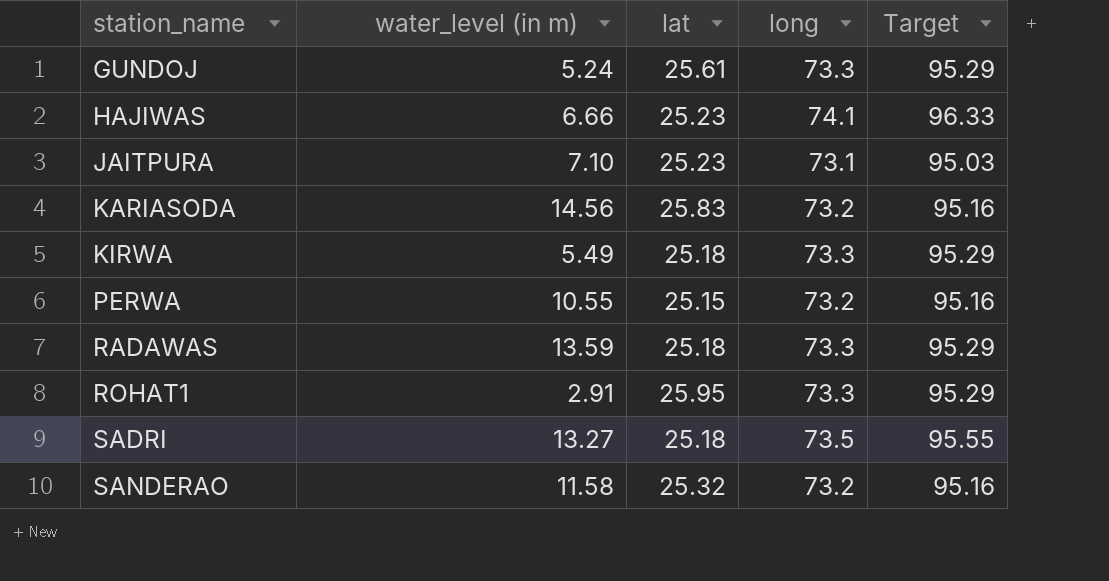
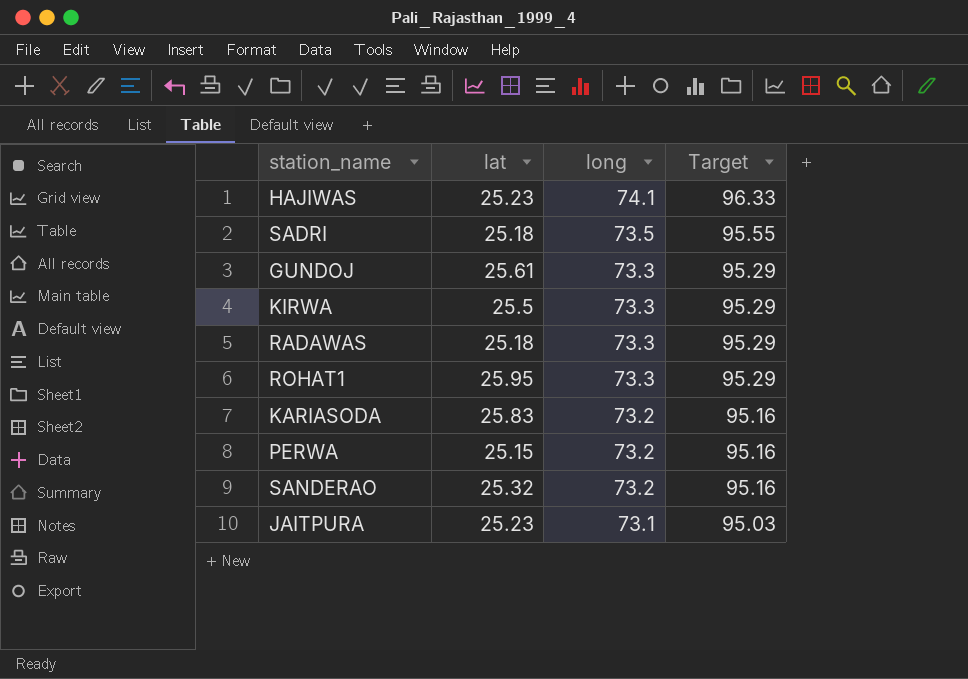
row order: station_name ascending -> long descending
column water_level (in m) | position: 2 -> none
KIRWA | lat: 25.18 -> 25.5

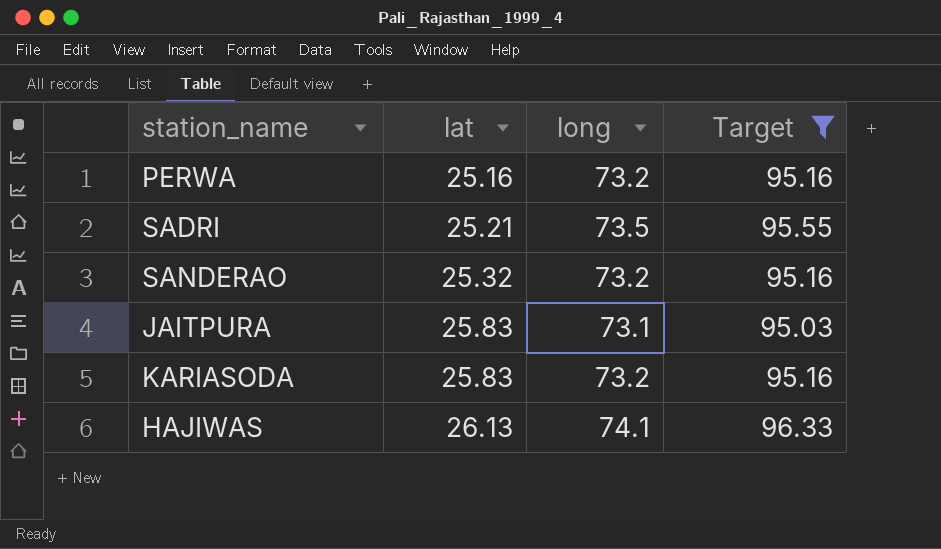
filter: none -> Target != 95.29
row order: long descending -> lat ascending
PERWA | lat: 25.15 -> 25.16
SADRI | lat: 25.18 -> 25.21
JAITPURA | lat: 25.23 -> 25.83
HAJIWAS | lat: 25.23 -> 26.13

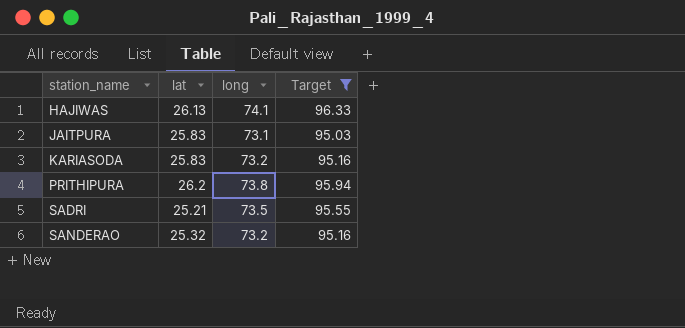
row order: lat ascending -> station_name ascending
row PERWA: 25.16 | 73.2 | 95.16 -> none
row PRITHIPURA: none -> 26.2 | 73.8 | 95.94

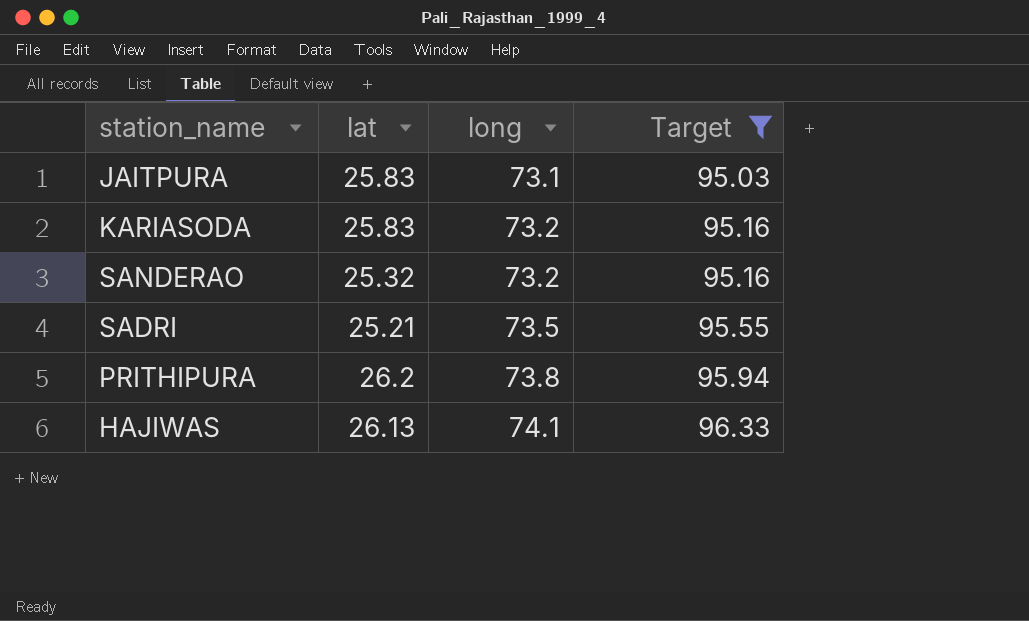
row order: station_name ascending -> long ascending

